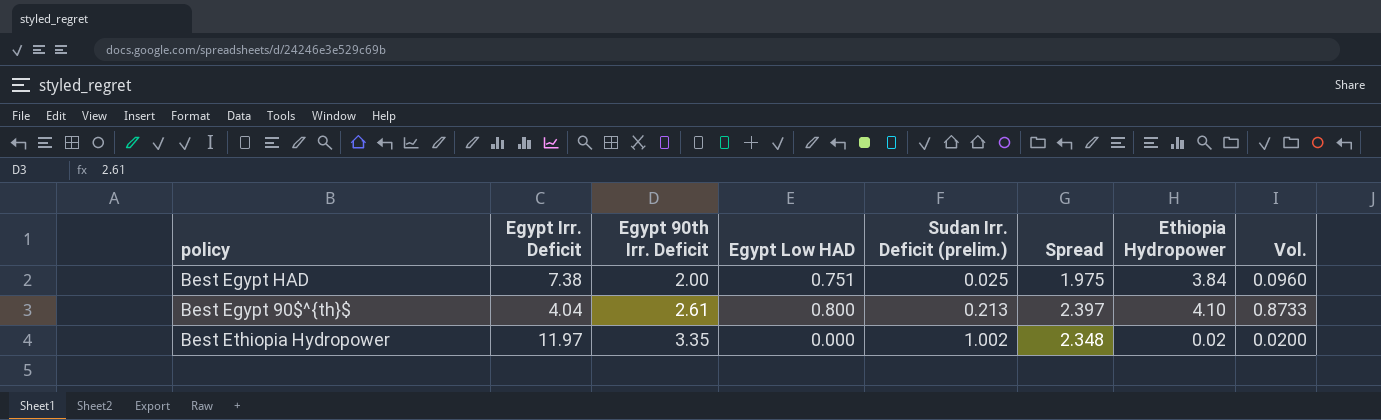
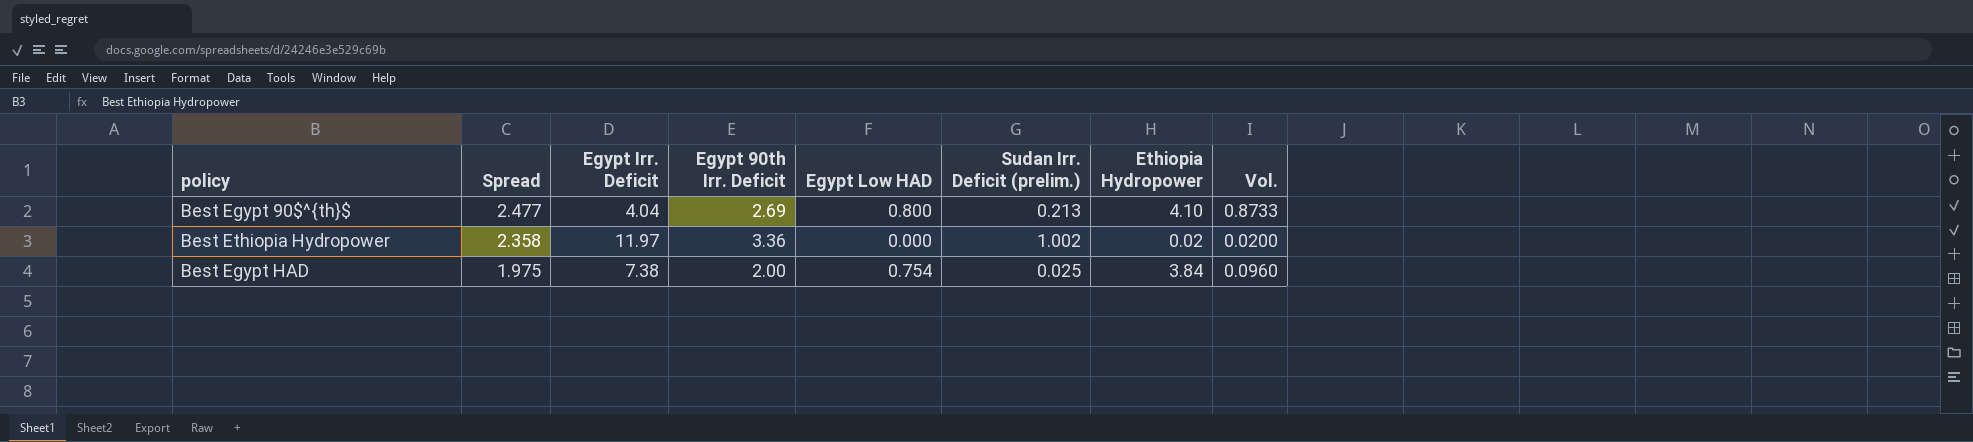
row order: Egypt 90th Irr. Deficit ascending -> Spread descending
column Spread | position: 6 -> 2
Best Egypt 90$^{th}$ | Spread: 2.397 -> 2.477
Best Egypt 90$^{th}$ | Egypt 90th Irr. Deficit: 2.61 -> 2.69
Best Ethiopia Hydropower | Spread: 2.348 -> 2.358
Best Ethiopia Hydropower | Egypt 90th Irr. Deficit: 3.35 -> 3.36
Best Egypt HAD | Egypt Low HAD: 0.751 -> 0.754

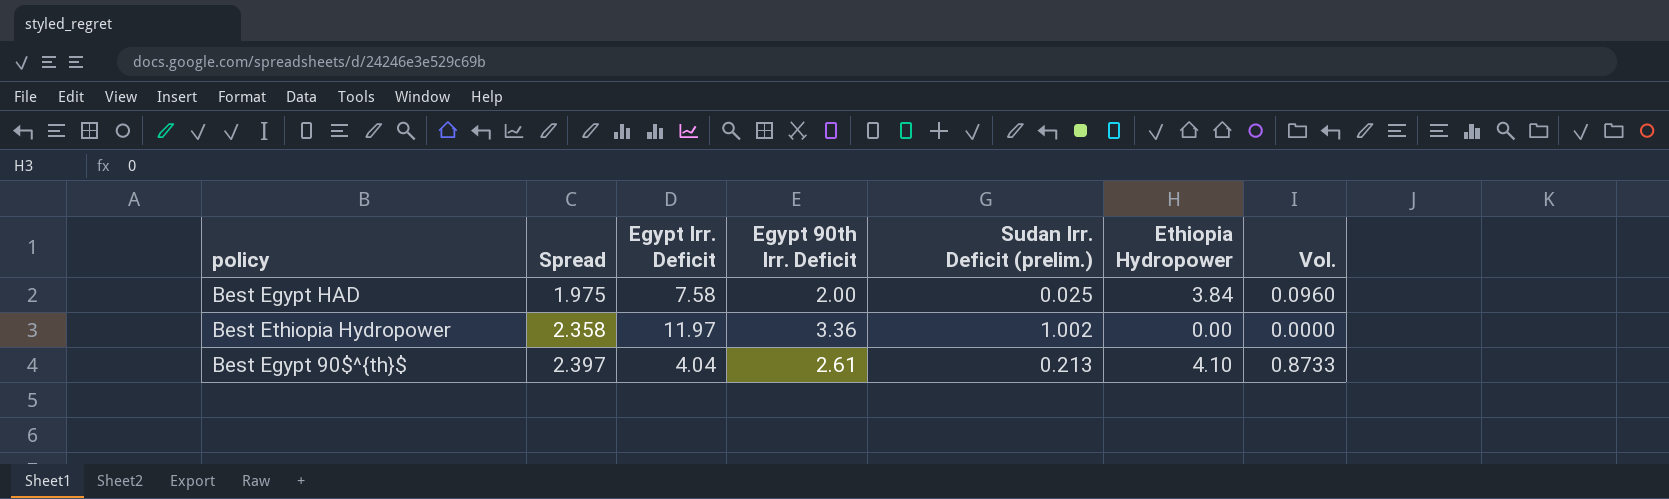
row order: Spread descending -> Spread ascending
column Egypt Low HAD | position: 5 -> none
Best Egypt HAD | Egypt Irr. Deficit: 7.38 -> 7.58
Best Ethiopia Hydropower | Ethiopia Hydropower: 0.02 -> 0.00
Best Ethiopia Hydropower | Vol.: 0.0200 -> 0.0000
Best Egypt 90$^{th}$ | Spread: 2.477 -> 2.397
Best Egypt 90$^{th}$ | Egypt 90th Irr. Deficit: 2.69 -> 2.61

